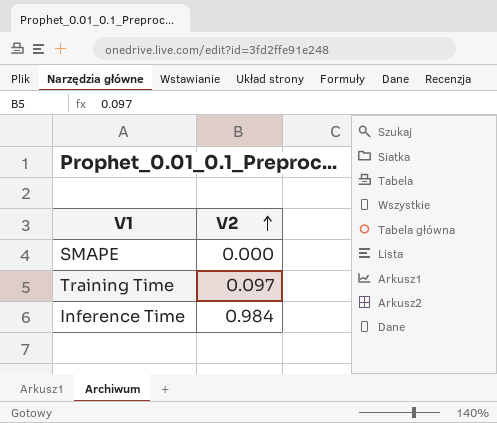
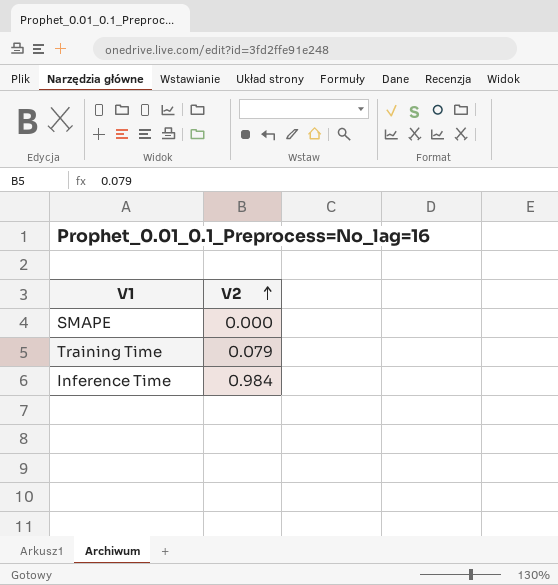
Training Time | V2: 0.097 -> 0.079

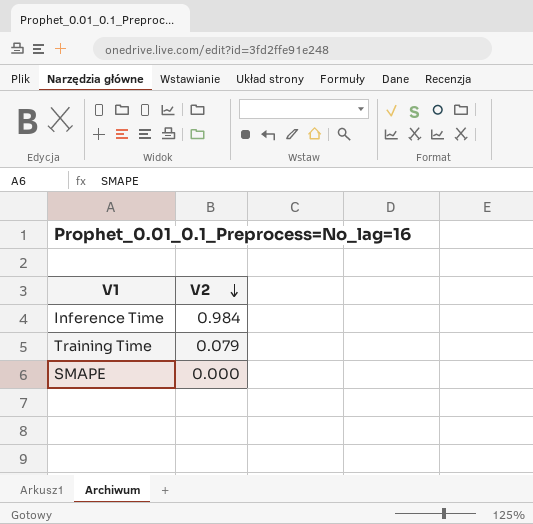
row order: V2 ascending -> V2 descending

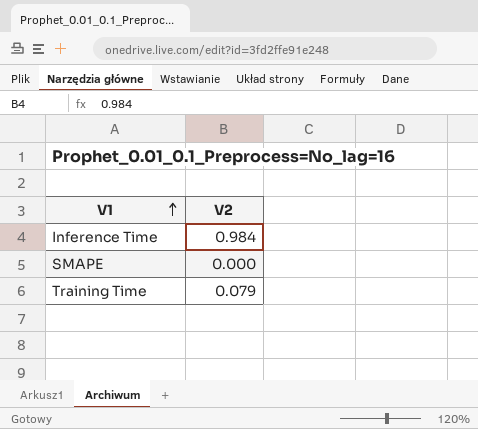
row order: V2 descending -> V1 ascending

